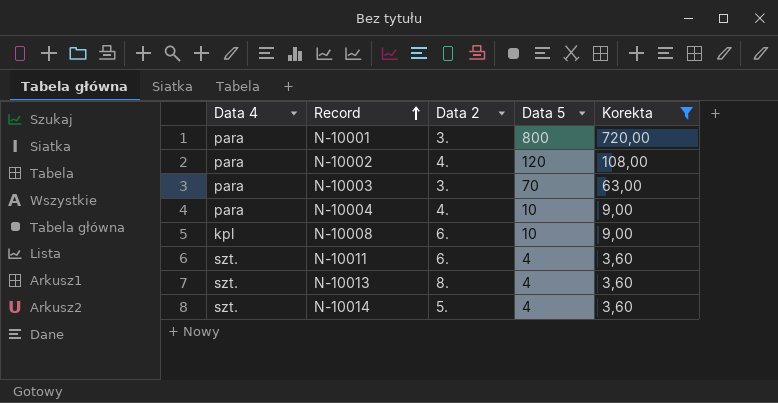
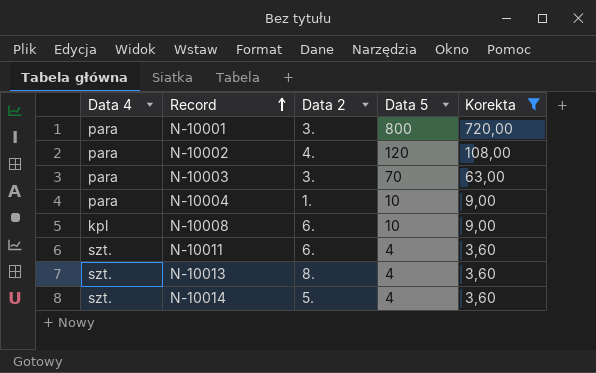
N-10004 | Data 2: 4. -> 1.

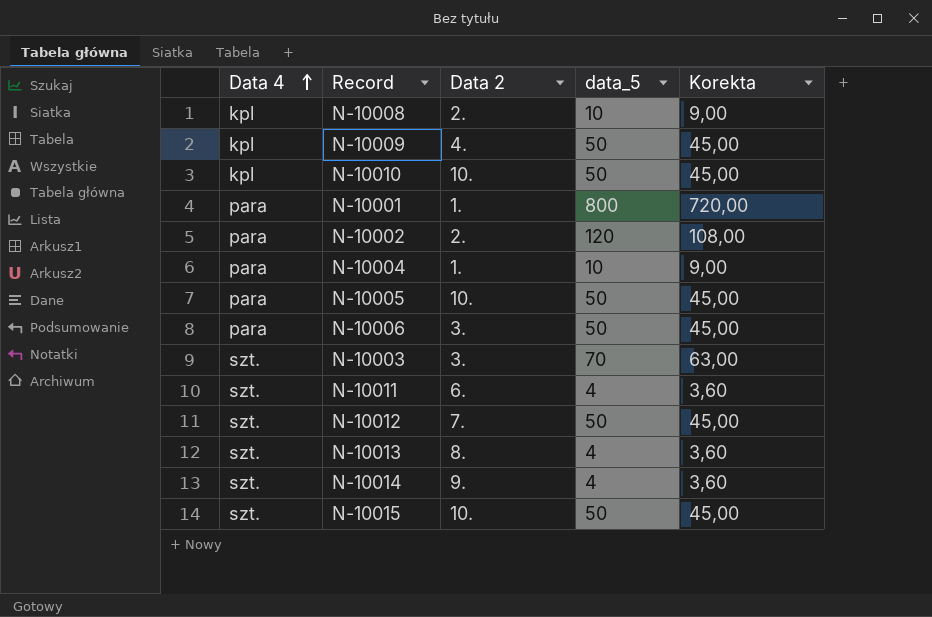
filter: Korekta != 45,00 -> none
row order: Record ascending -> Data 4 ascending
column name: Data 5 -> data_5
N-10008 | Data 2: 6. -> 2.
N-10001 | Data 2: 3. -> 1.
N-10002 | Data 2: 4. -> 2.
N-10003 | Data 4: para -> szt.
N-10014 | Data 2: 5. -> 9.

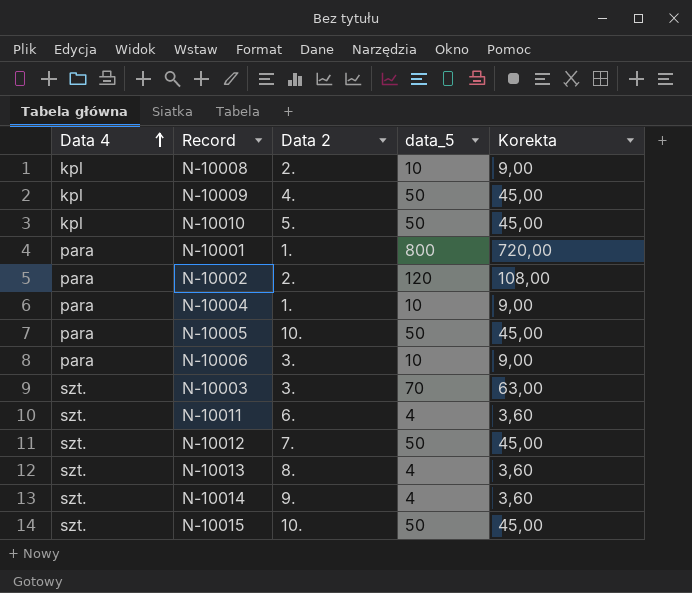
N-10010 | Data 2: 10. -> 5.
N-10006 | data_5: 50 -> 10
N-10006 | Korekta: 45,00 -> 9,00

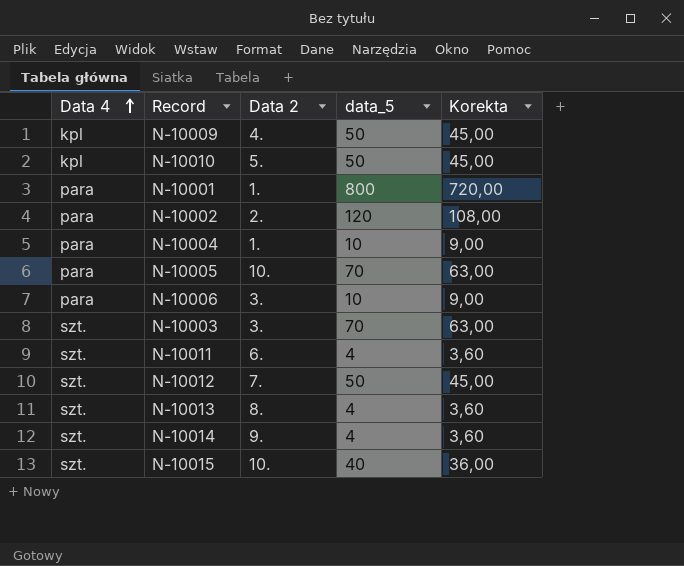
row N-10008: kpl | 2. | 10 | 9,00 -> none
N-10005 | data_5: 50 -> 70
N-10005 | Korekta: 45,00 -> 63,00
N-10015 | data_5: 50 -> 40
N-10015 | Korekta: 45,00 -> 36,00

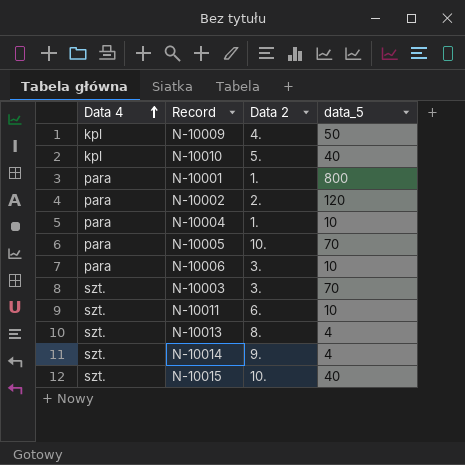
column Korekta | formula: [data_5] * 0,9 -> none
row N-10012: szt. | 7. | 50 | 45,00 -> none
N-10010 | data_5: 50 -> 40
N-10011 | data_5: 4 -> 10

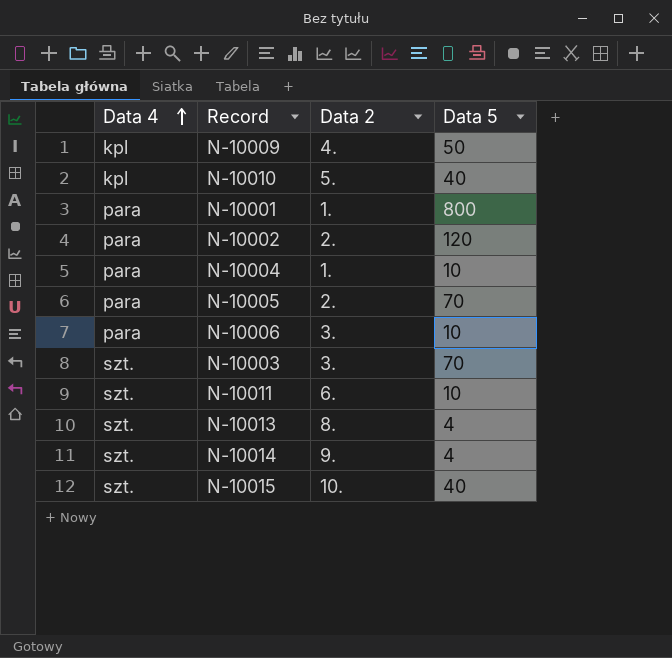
column name: data_5 -> Data 5
N-10005 | Data 2: 10. -> 2.

